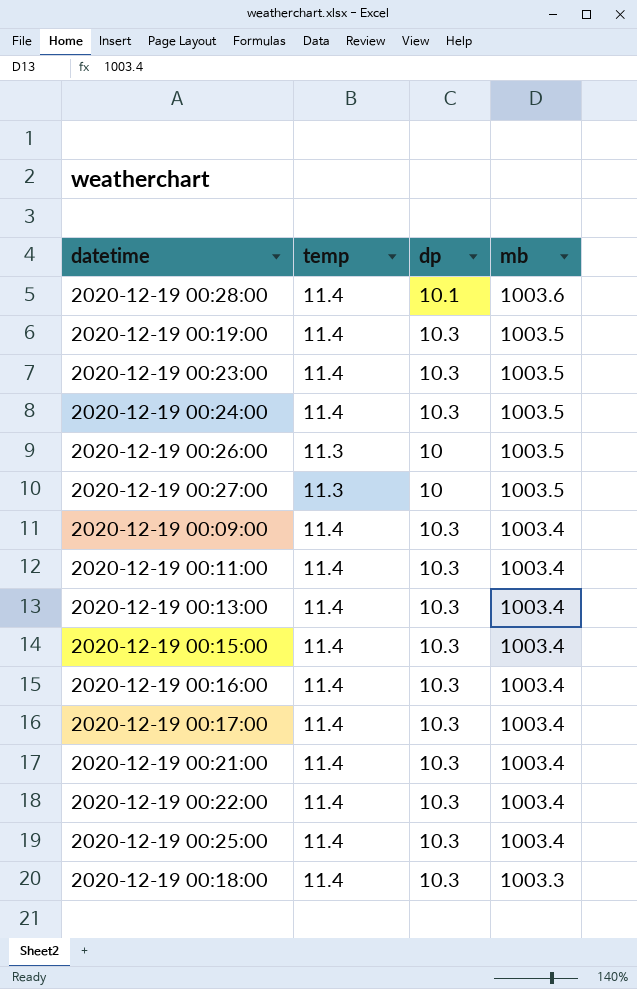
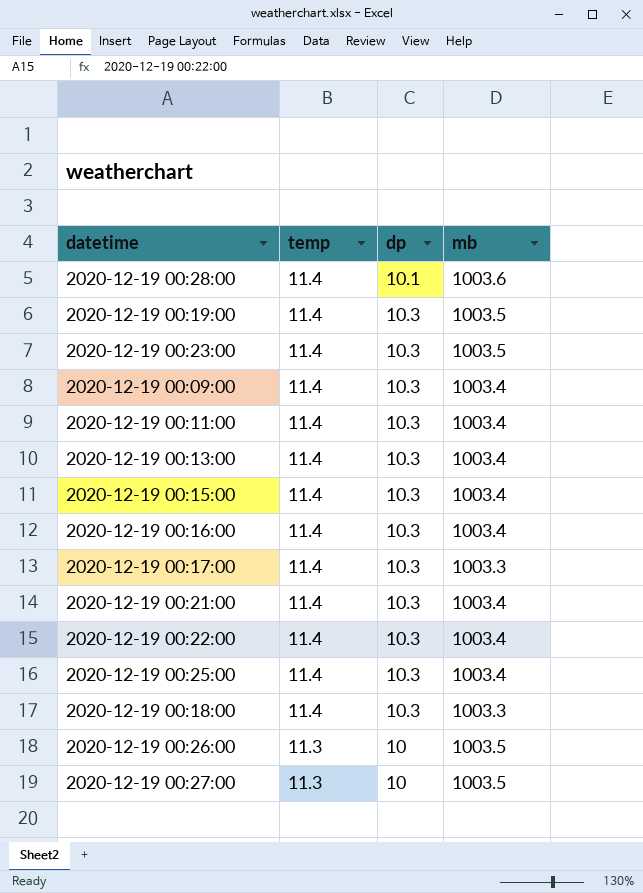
row order: mb descending -> temp descending
row 2020-12-19 00:24:00: 11.4 | 10.3 | 1003.5 -> none
2020-12-19 00:17:00 | mb: 1003.4 -> 1003.3

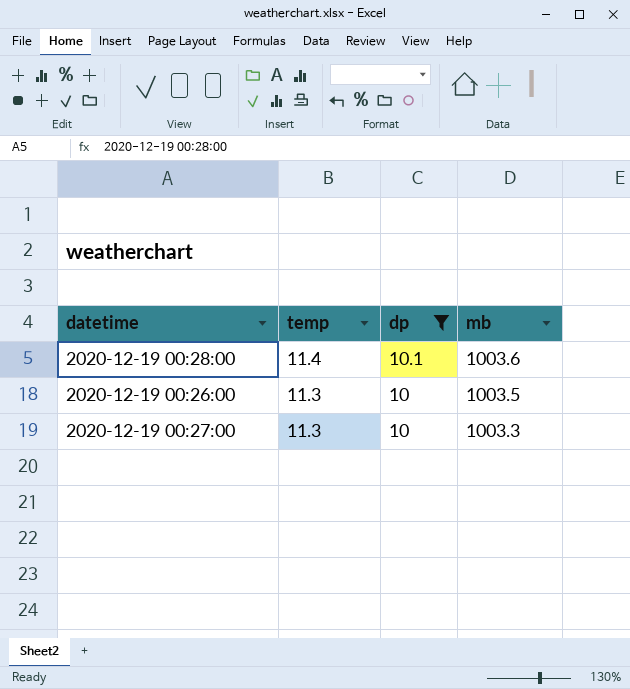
filter: none -> dp != 10.3
2020-12-19 00:27:00 | mb: 1003.5 -> 1003.3

